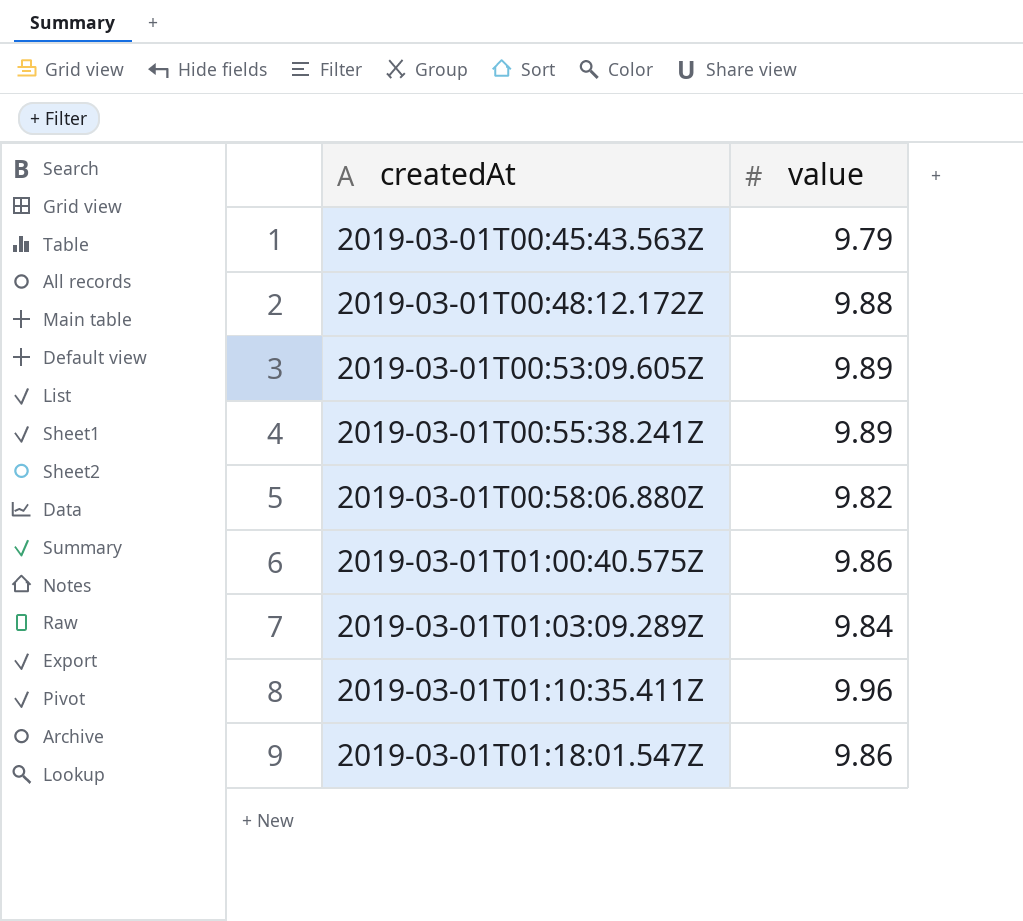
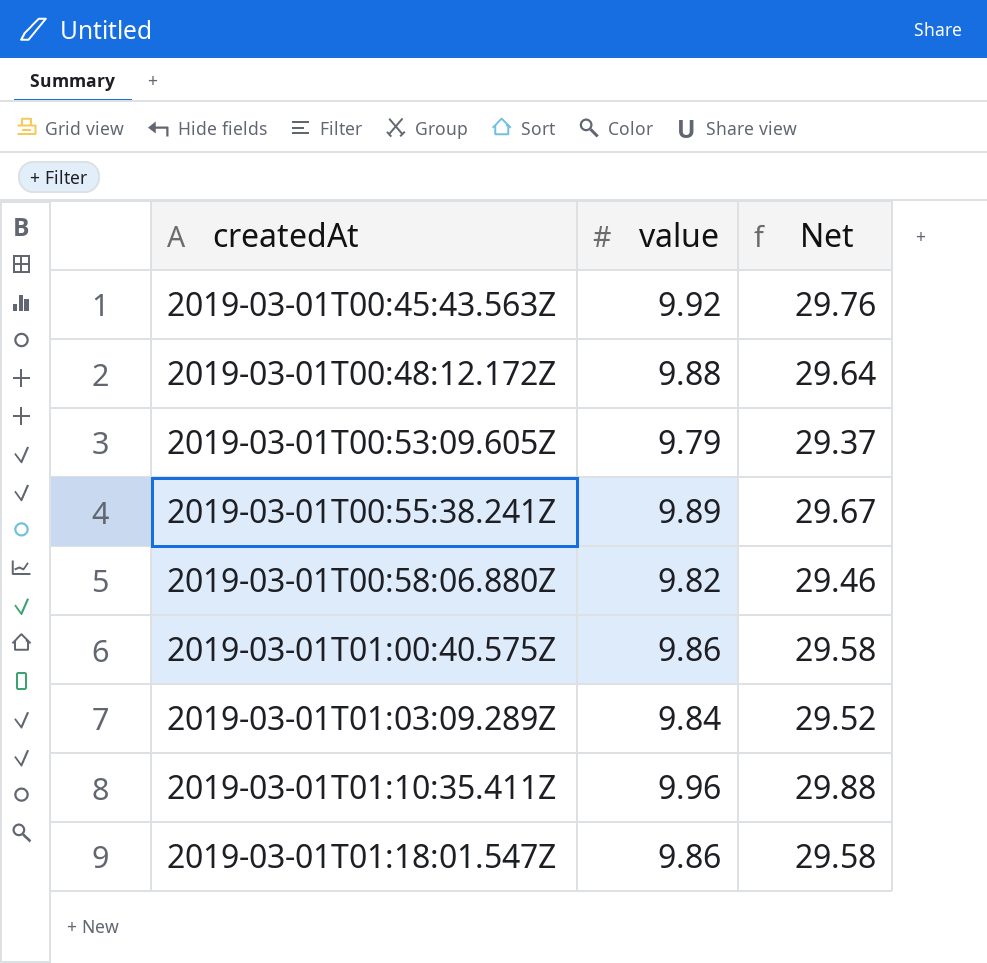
column Net | formula: none -> [value] * 3
2019-03-01T00:45:43.563Z | value: 9.79 -> 9.92
2019-03-01T00:53:09.605Z | value: 9.89 -> 9.79

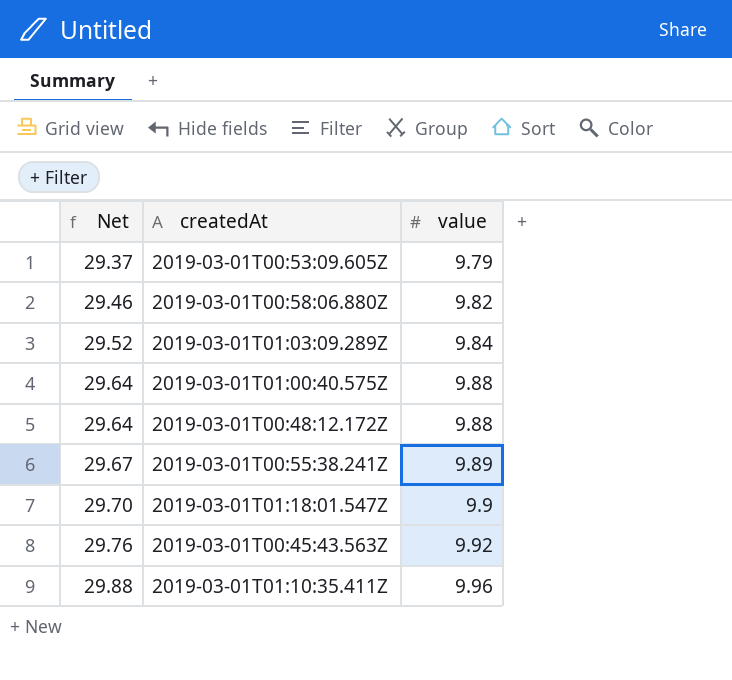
row order: createdAt ascending -> Net ascending
column Net | position: 3 -> 1
2019-03-01T01:00:40.575Z | Net: 29.58 -> 29.64
2019-03-01T01:00:40.575Z | value: 9.86 -> 9.88
2019-03-01T01:18:01.547Z | Net: 29.58 -> 29.70
2019-03-01T01:18:01.547Z | value: 9.86 -> 9.9

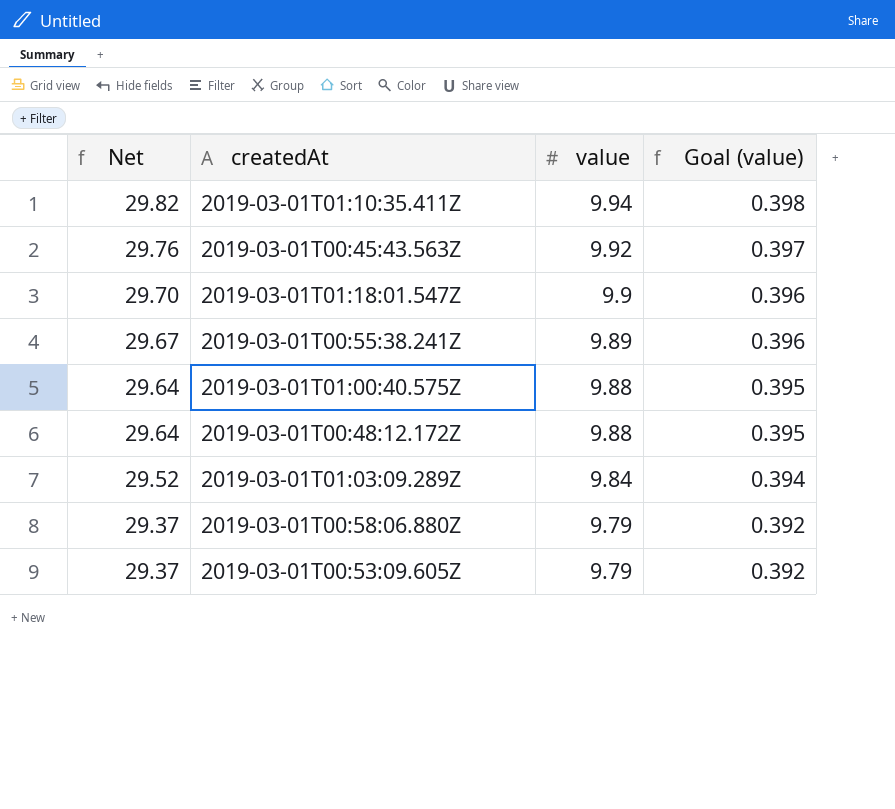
row order: Net ascending -> Net descending
column Goal (value) | formula: none -> [value] * 0.04
2019-03-01T01:10:35.411Z | Net: 29.88 -> 29.82
2019-03-01T01:10:35.411Z | value: 9.96 -> 9.94
2019-03-01T00:58:06.880Z | Net: 29.46 -> 29.37
2019-03-01T00:58:06.880Z | value: 9.82 -> 9.79

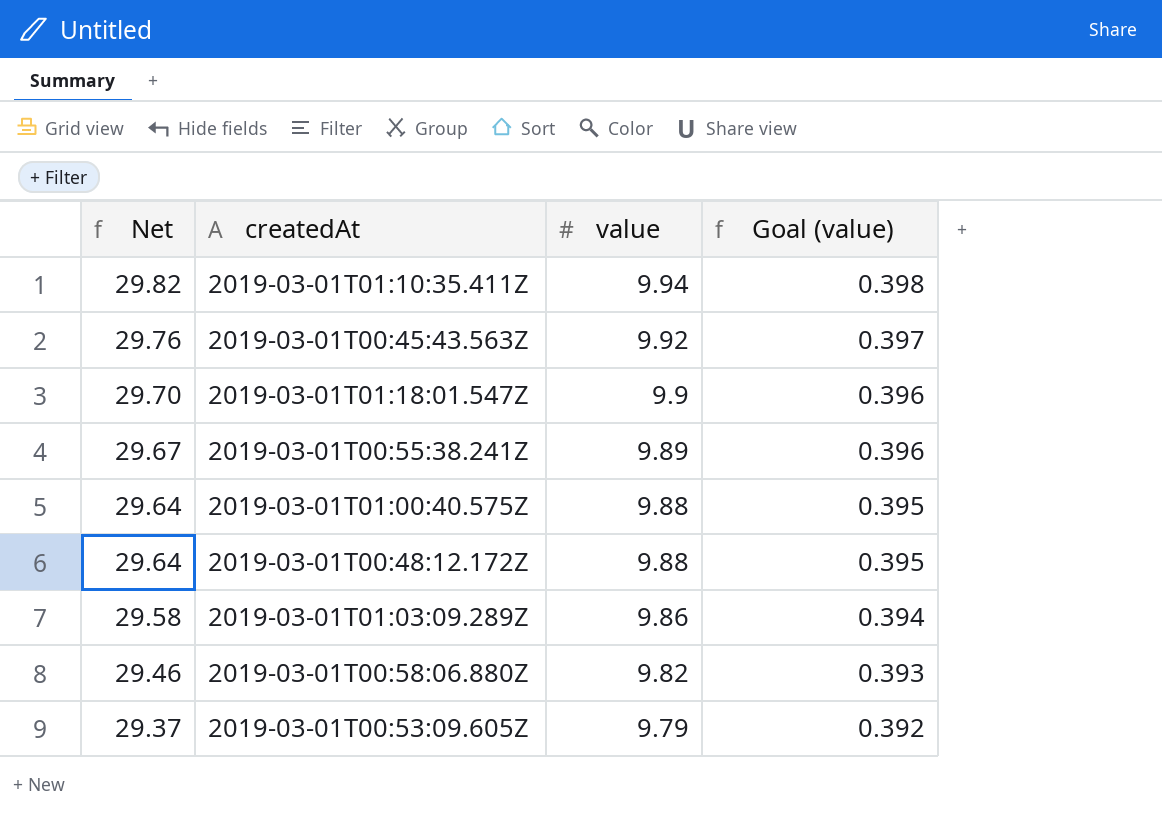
2019-03-01T01:03:09.289Z | Net: 29.52 -> 29.58
2019-03-01T01:03:09.289Z | value: 9.84 -> 9.86
2019-03-01T00:58:06.880Z | Net: 29.37 -> 29.46
2019-03-01T00:58:06.880Z | value: 9.79 -> 9.82
2019-03-01T00:58:06.880Z | Goal (value): 0.392 -> 0.393

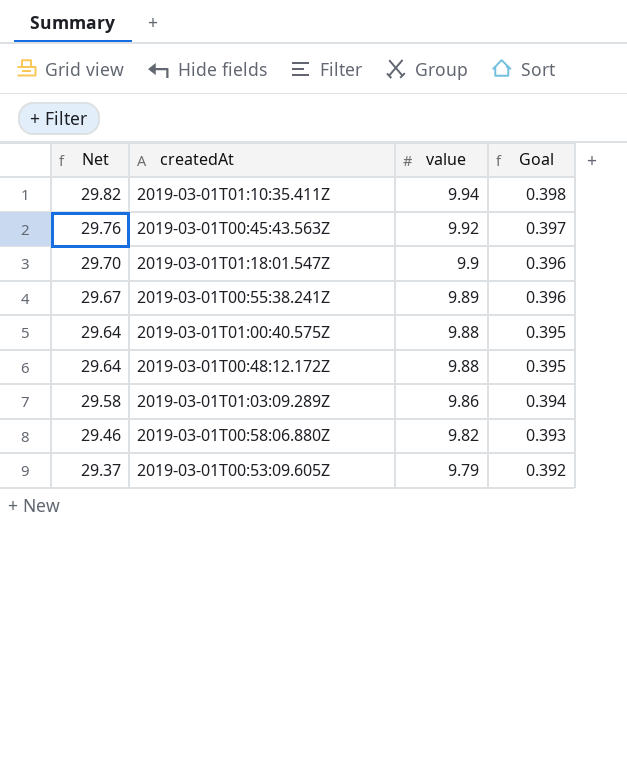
column name: Goal (value) -> Goal

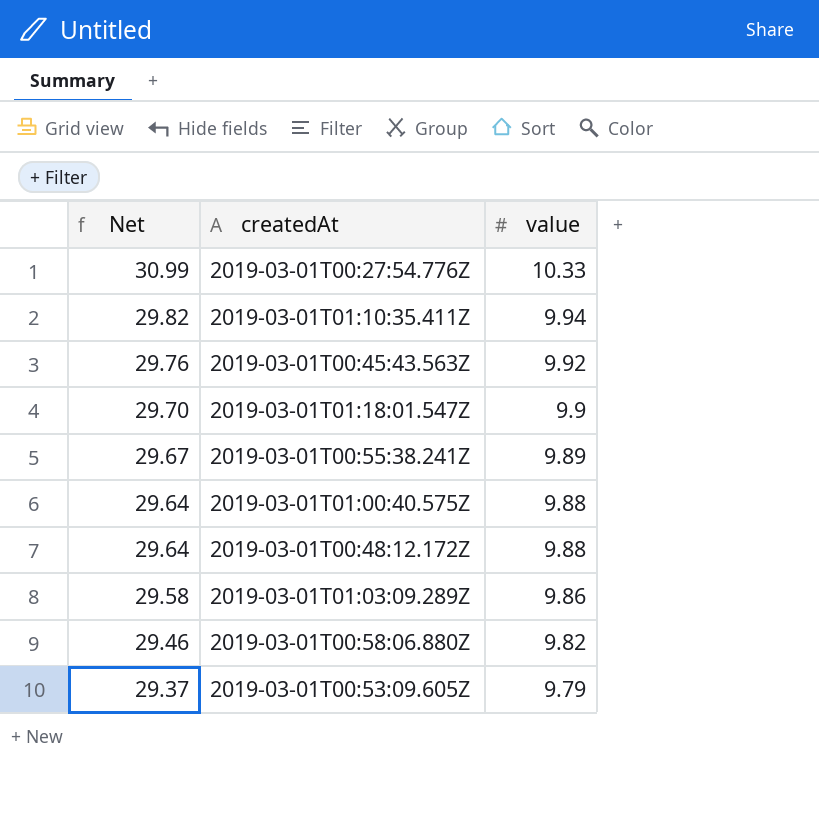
column Goal | formula: [value] * 0.04 -> none
row 2019-03-01T00:27:54.776Z: none -> 30.99 | 10.33

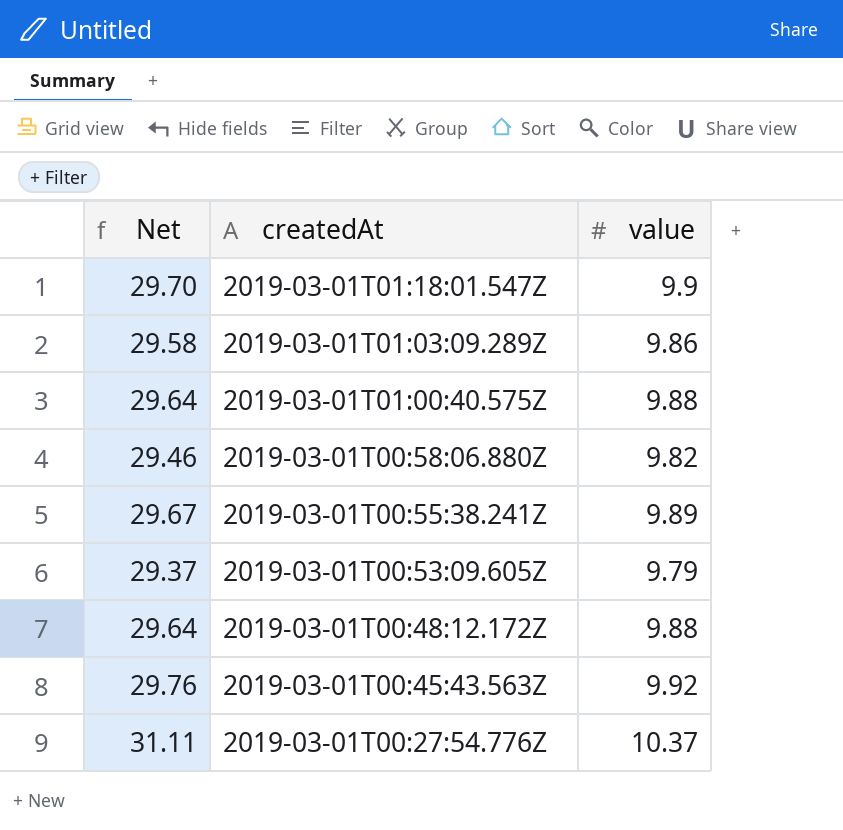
row order: Net descending -> createdAt descending
row 2019-03-01T01:10:35.411Z: 29.82 | 9.94 -> none
2019-03-01T00:27:54.776Z | Net: 30.99 -> 31.11
2019-03-01T00:27:54.776Z | value: 10.33 -> 10.37

